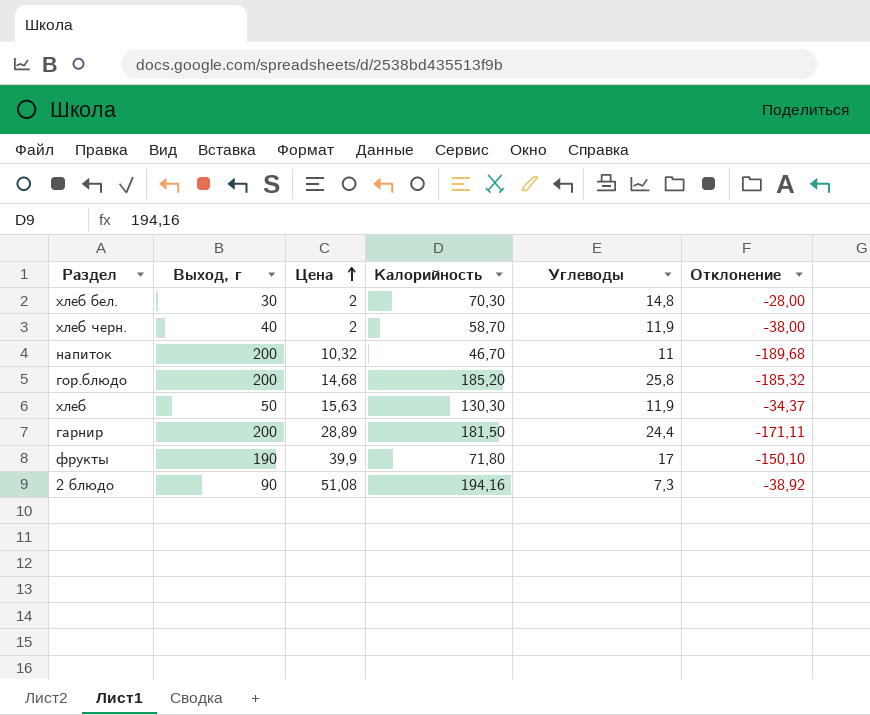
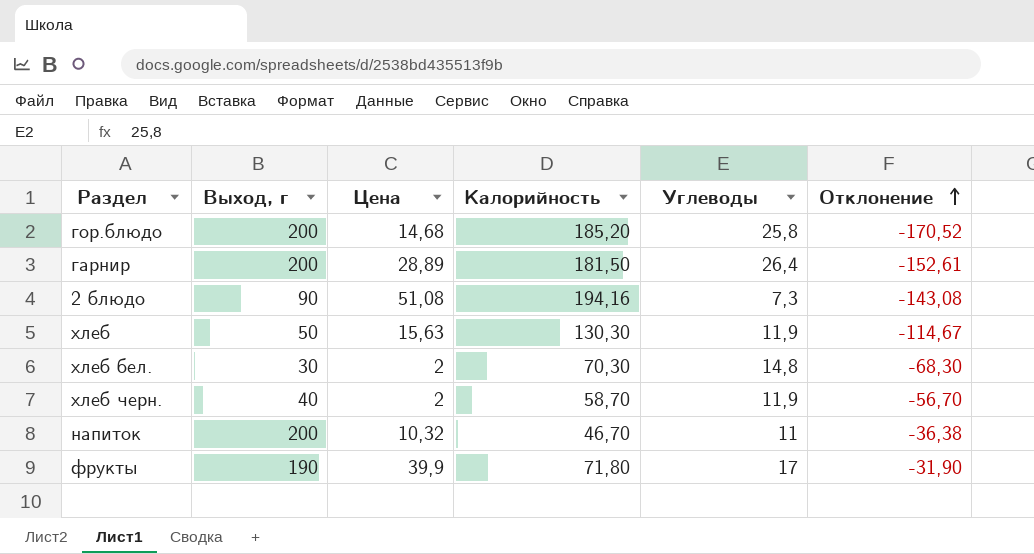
row order: Цена ascending -> Отклонение ascending
column Отклонение | formula: [Цена] - [Выход, г] -> [Цена] - [Калорийность]
гарнир | Углеводы: 24,4 -> 26,4

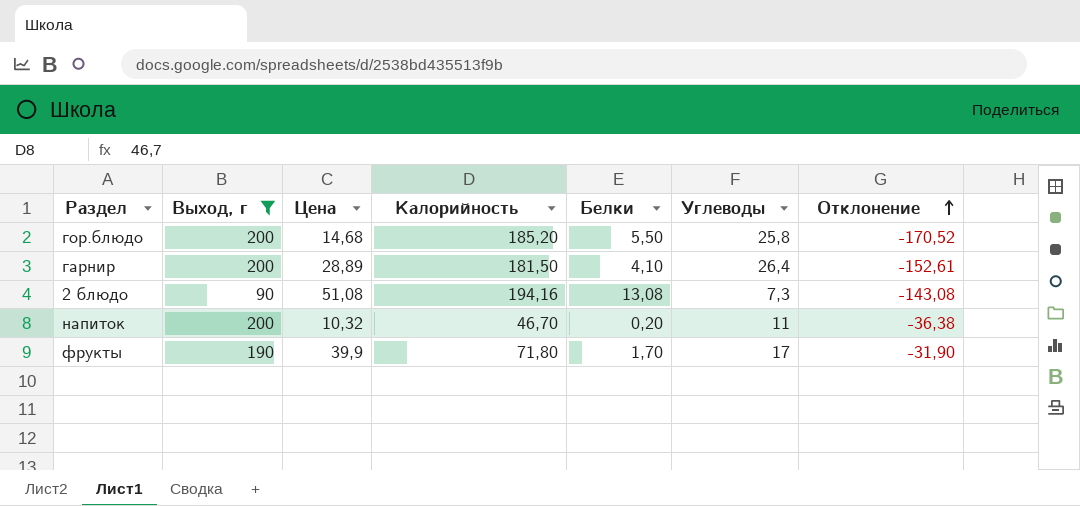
filter: none -> Выход, г >= 90
column Белки | position: none -> 5

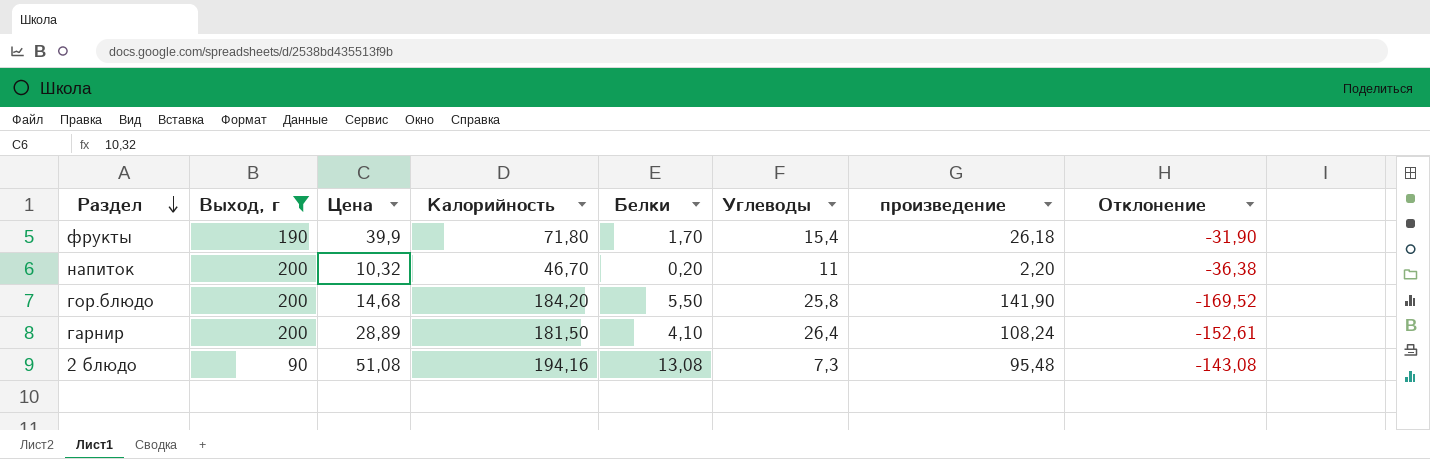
row order: Отклонение ascending -> Раздел descending
column произведение | formula: none -> [Белки] * [Углеводы]
фрукты | Углеводы: 17 -> 15,4
гор.блюдо | Калорийность: 185,20 -> 184,20
гор.блюдо | Отклонение: -170,52 -> -169,52

